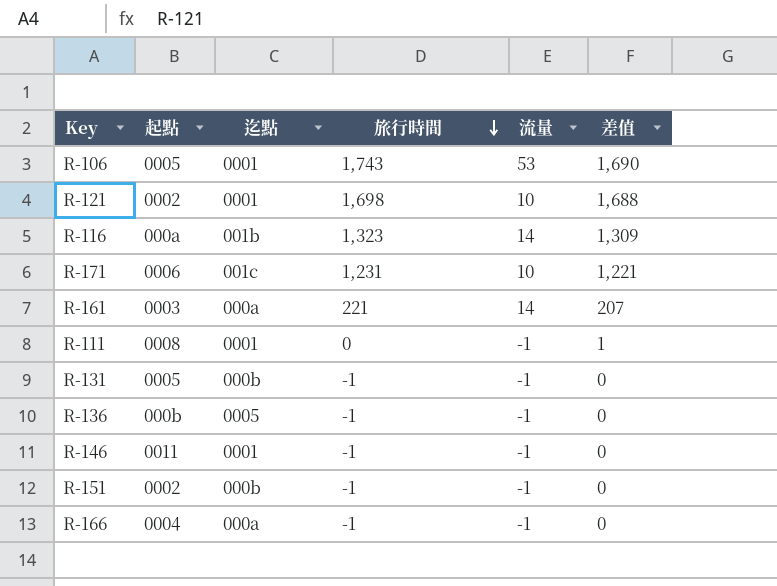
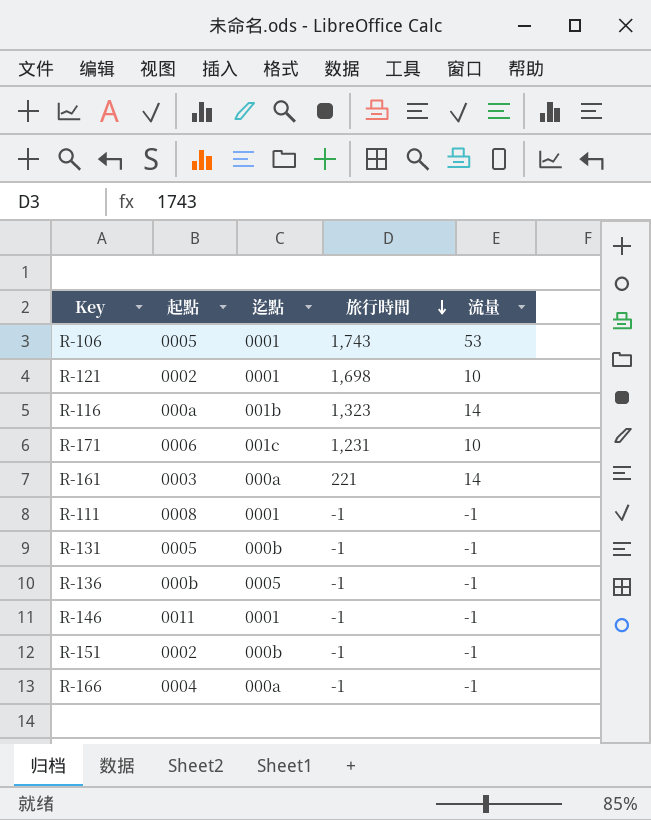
column 差值 | formula: [旅行時間] - [流量] -> none
R-111 | 旅行時間: 0 -> -1

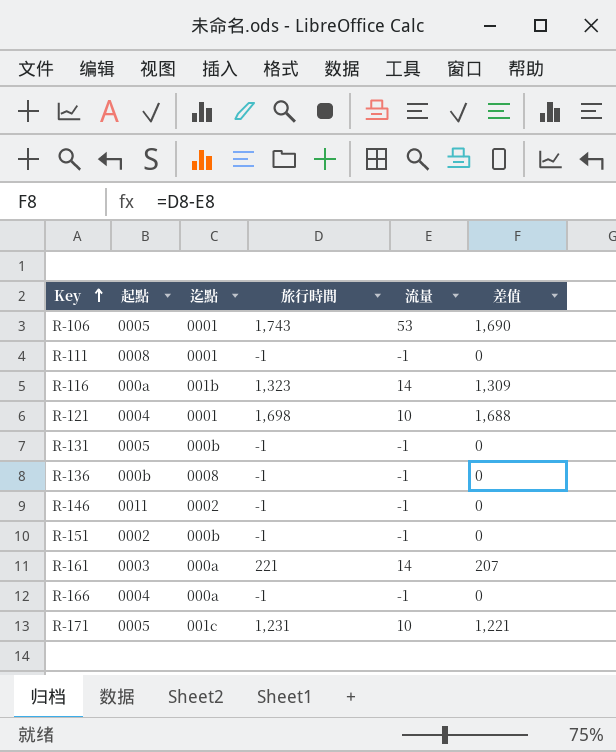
row order: 旅行時間 descending -> Key ascending
column 差值 | formula: none -> [旅行時間] - [流量]
R-121 | 起點: 0002 -> 0004
R-136 | 迄點: 0005 -> 0008
R-146 | 迄點: 0001 -> 0002
R-171 | 起點: 0006 -> 0005

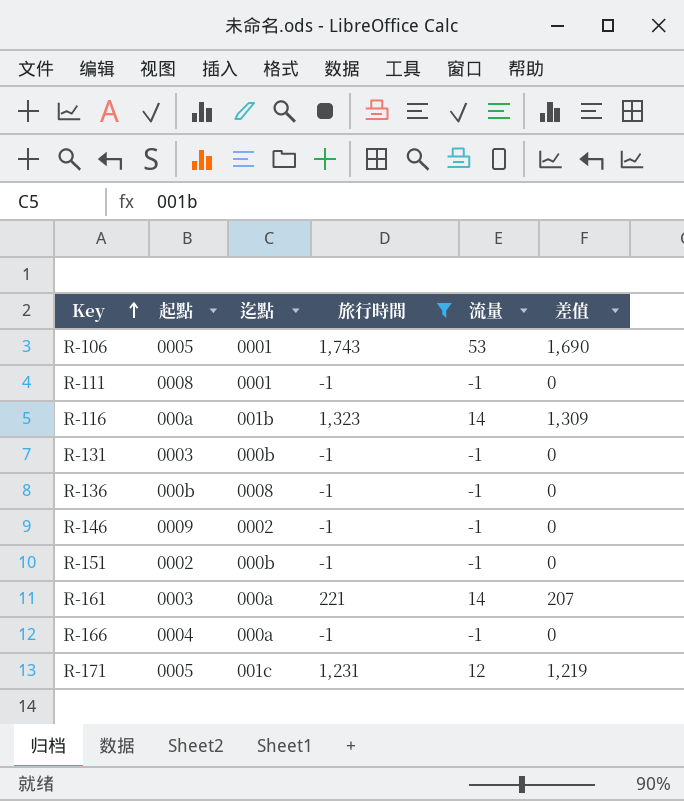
filter: none -> 旅行時間 != 1,698
R-131 | 起點: 0005 -> 0003
R-146 | 起點: 0011 -> 0009
R-171 | 流量: 10 -> 12
R-171 | 差值: 1,221 -> 1,219

